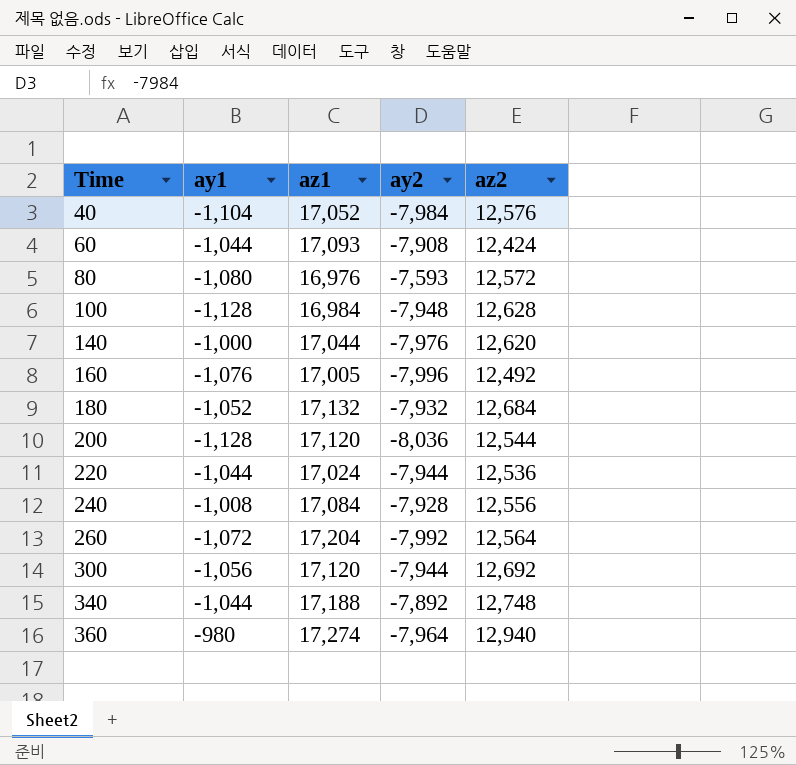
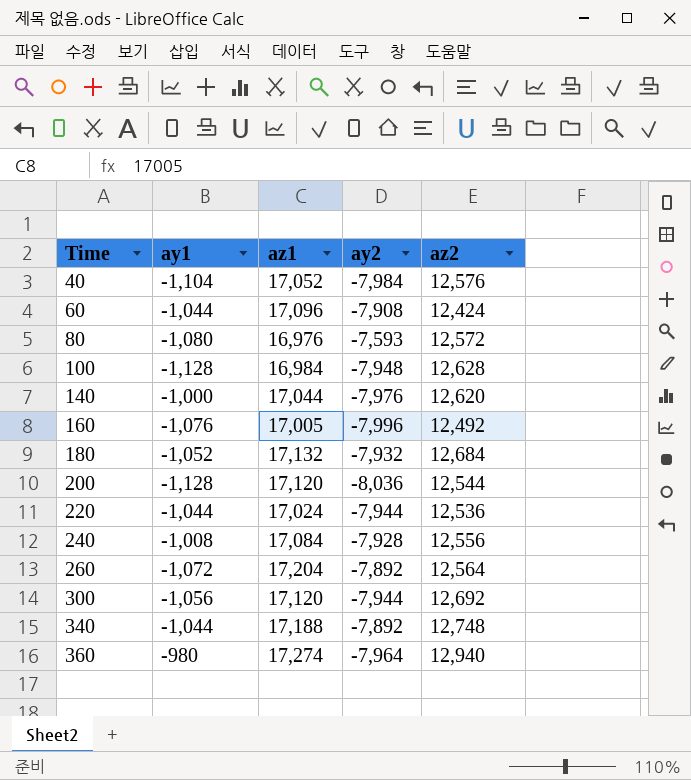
60 | az1: 17,093 -> 17,096
260 | ay2: -7,992 -> -7,892

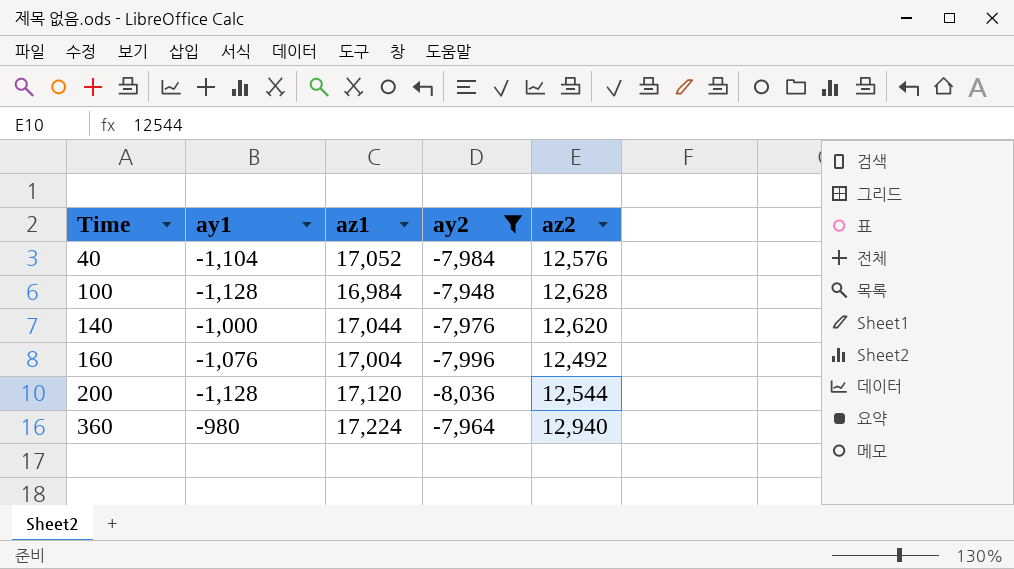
filter: none -> ay2 <= -7,948
160 | az1: 17,005 -> 17,004
360 | az1: 17,274 -> 17,224

